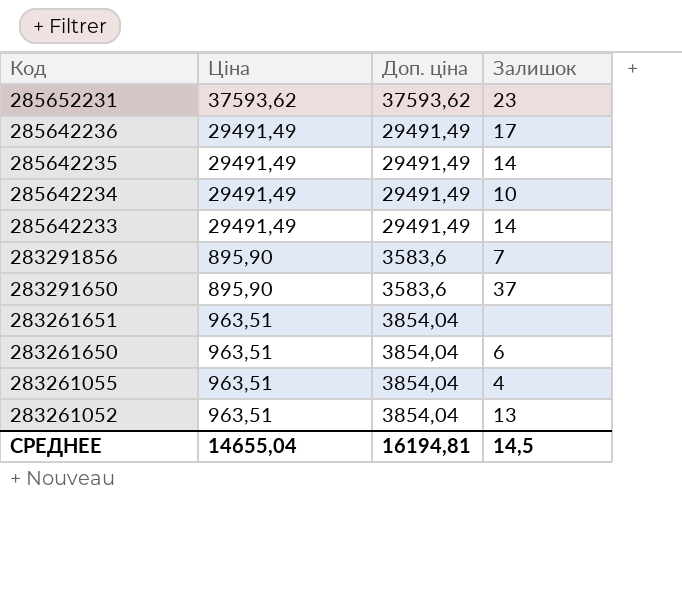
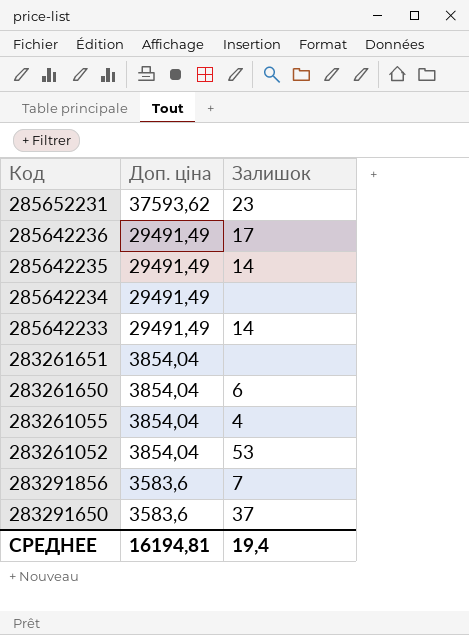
row order: Код descending -> Доп. ціна descending
column Ціна | position: 2 -> none
285642234 | Залишок: 10 -> none
283261052 | Залишок: 13 -> 53
СРЕДНЕЕ | Залишок: 14,5 -> 19,4

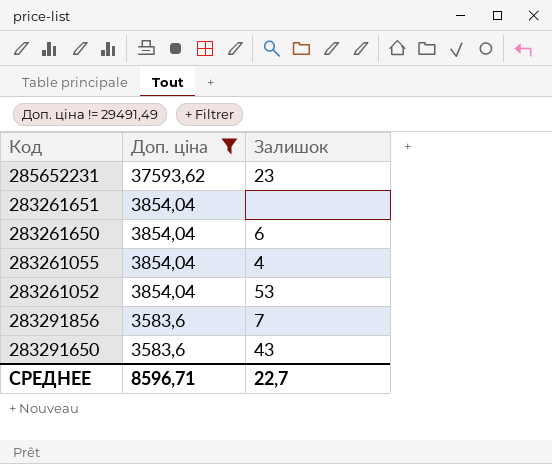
filter: none -> Доп. ціна != 29491,49
283291650 | Залишок: 37 -> 43
СРЕДНЕЕ | Доп. ціна: 16194,81 -> 8596,71
СРЕДНЕЕ | Залишок: 19,4 -> 22,7

